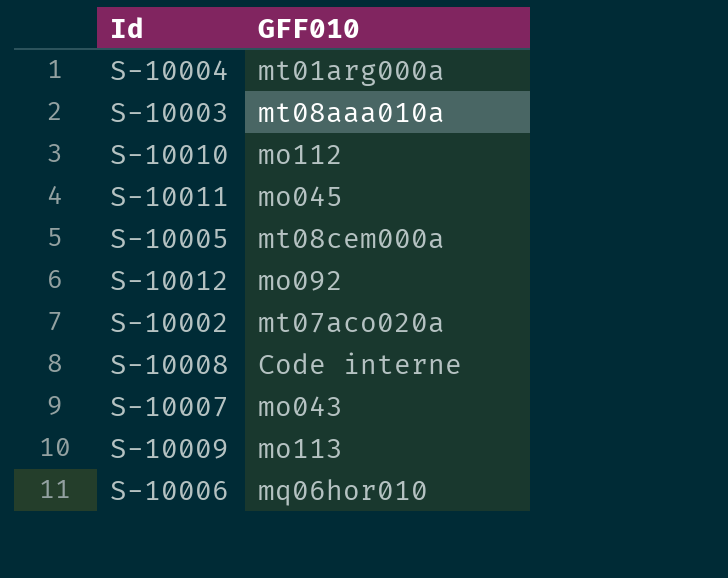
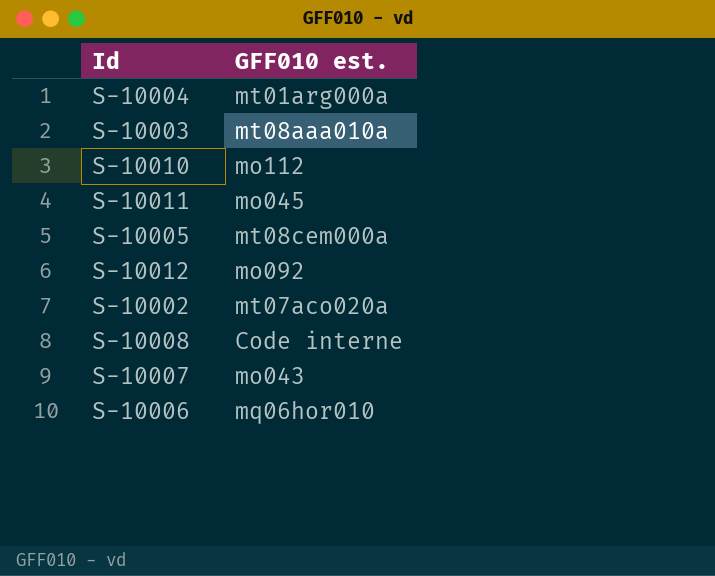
column name: GFF010 -> GFF010 est.
row S-10009: mo113 -> none

